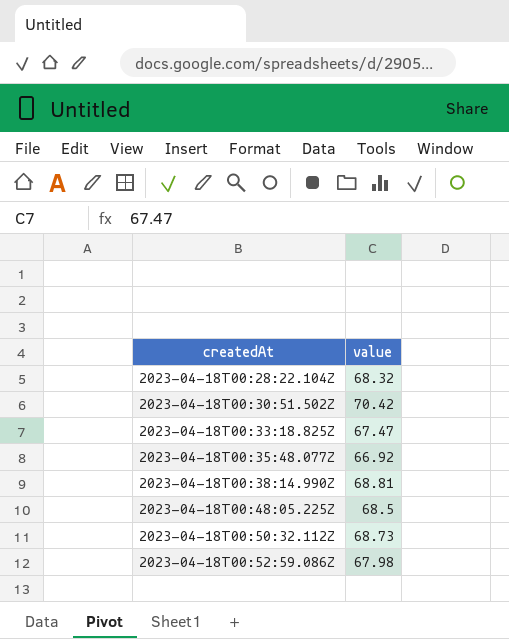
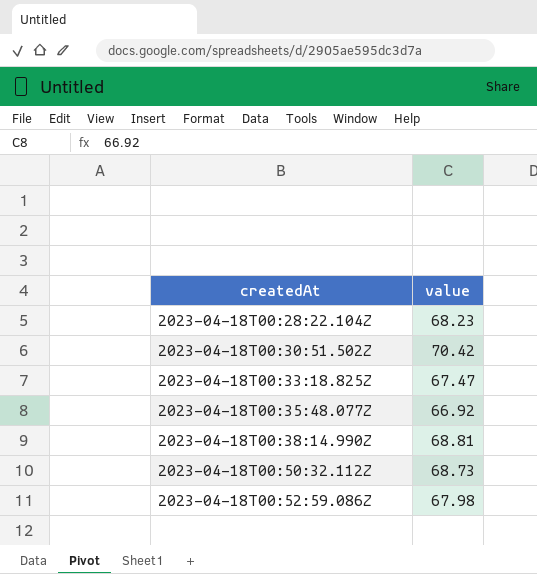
row 2023-04-18T00:48:05.225Z: 68.5 -> none
2023-04-18T00:28:22.104Z | value: 68.32 -> 68.23

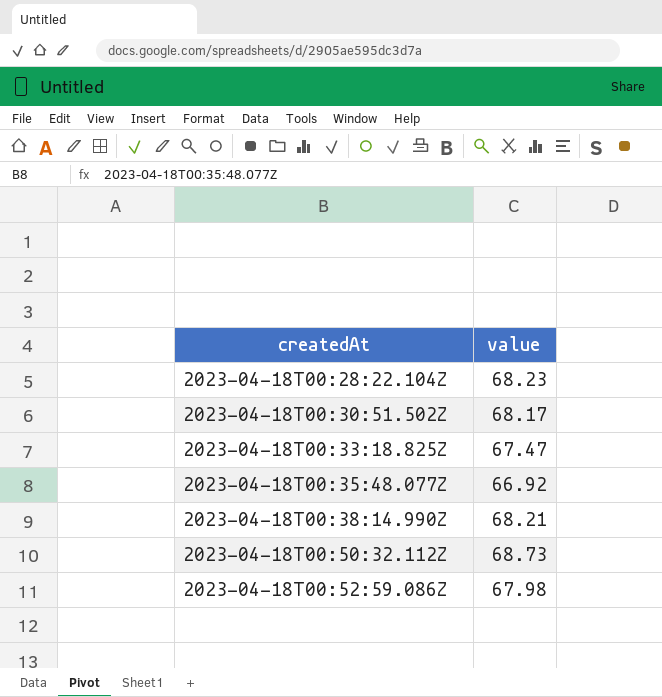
2023-04-18T00:30:51.502Z | value: 70.42 -> 68.17
2023-04-18T00:38:14.990Z | value: 68.81 -> 68.21

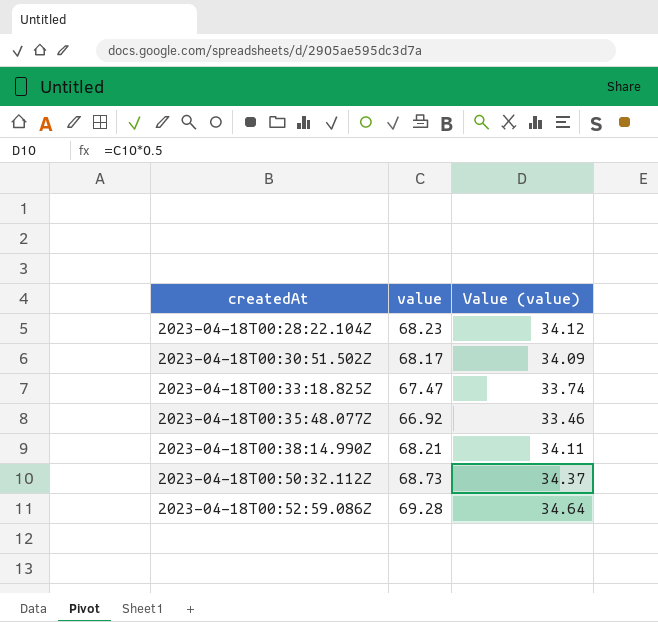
column Value (value) | formula: none -> [value] * 0.5
2023-04-18T00:52:59.086Z | value: 67.98 -> 69.28

